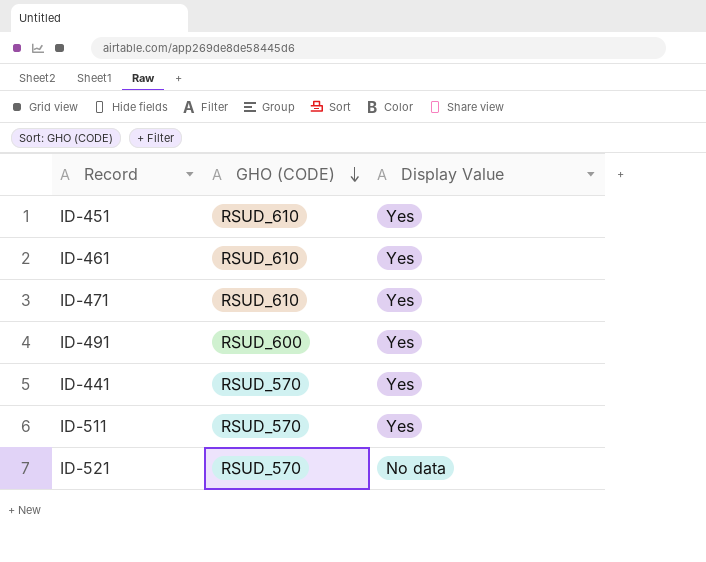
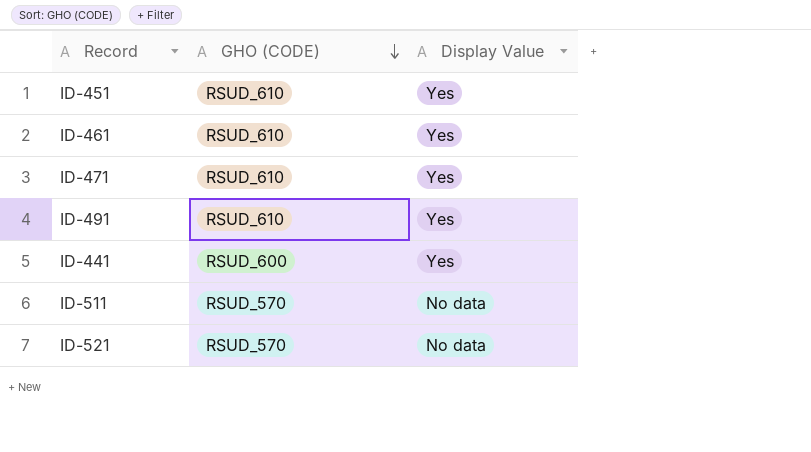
ID-491 | GHO (CODE): RSUD_600 -> RSUD_610
ID-441 | GHO (CODE): RSUD_570 -> RSUD_600
ID-511 | Display Value: Yes -> No data

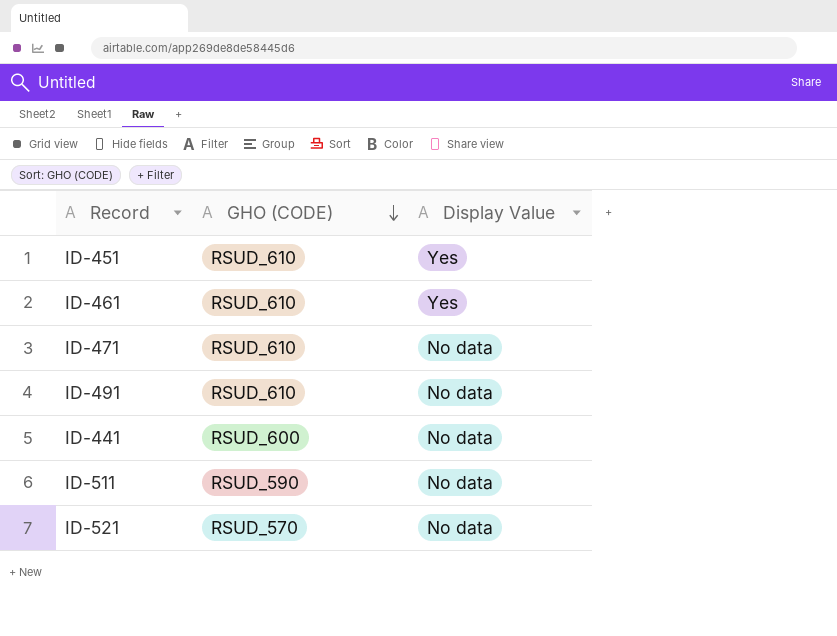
ID-471 | Display Value: Yes -> No data
ID-491 | Display Value: Yes -> No data
ID-441 | Display Value: Yes -> No data
ID-511 | GHO (CODE): RSUD_570 -> RSUD_590

